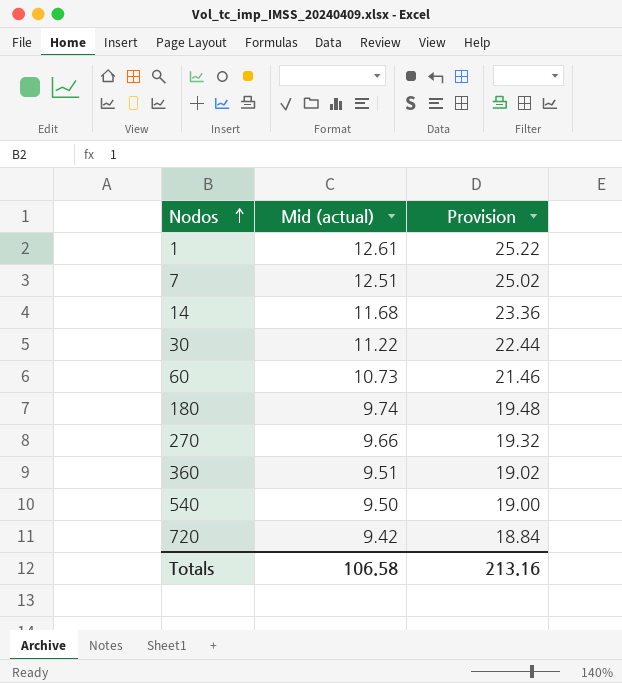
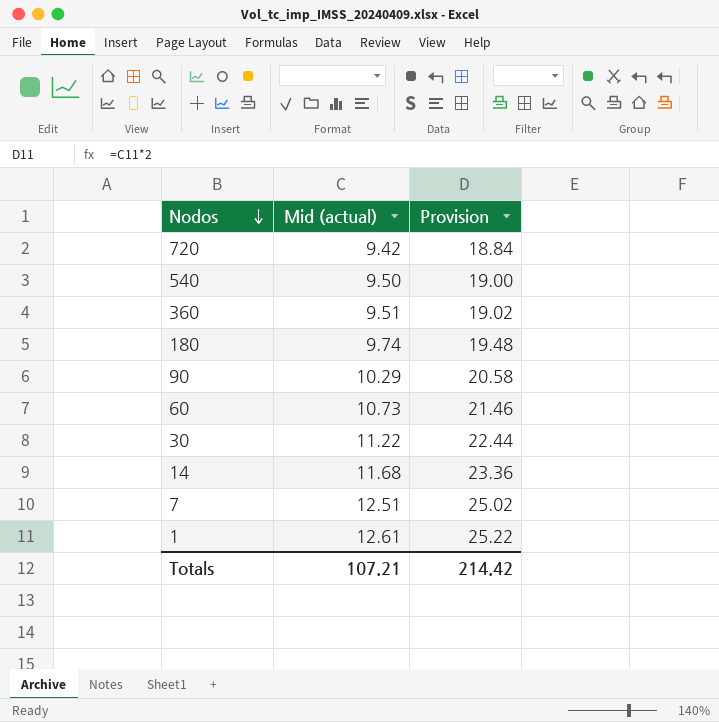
row order: Nodos ascending -> Nodos descending
row 270: 9.66 | 19.32 -> none
row 90: none -> 10.29 | 20.58
Totals | Mid (actual): 106.58 -> 107.21
Totals | Provision: 213.16 -> 214.42

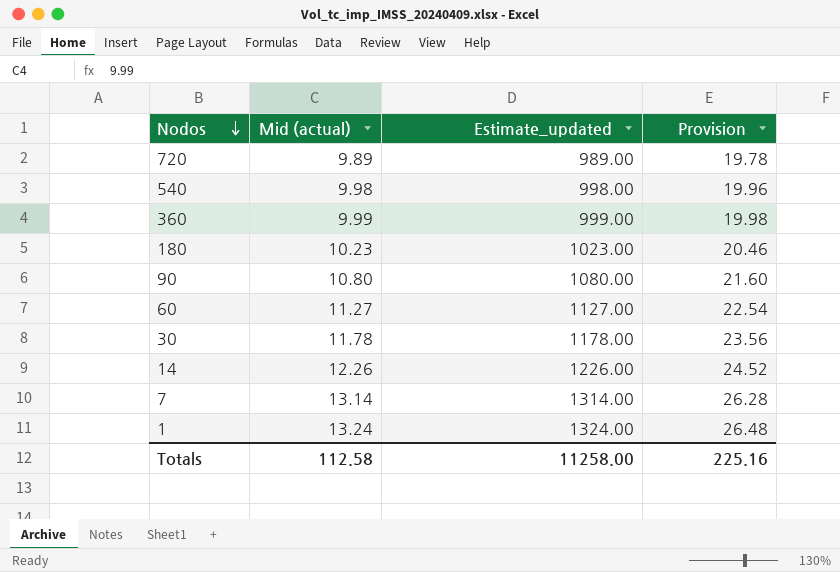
column Estimate_updated | formula: none -> [Mid (actual)] * 100
720 | Mid (actual): 9.42 -> 9.89
720 | Provision: 18.84 -> 19.78
540 | Mid (actual): 9.50 -> 9.98
540 | Provision: 19.00 -> 19.96
360 | Mid (actual): 9.51 -> 9.99
360 | Provision: 19.02 -> 19.98
180 | Mid (actual): 9.74 -> 10.23
180 | Provision: 19.48 -> 20.46
90 | Mid (actual): 10.29 -> 10.80
90 | Provision: 20.58 -> 21.60
60 | Mid (actual): 10.73 -> 11.27
60 | Provision: 21.46 -> 22.54
30 | Mid (actual): 11.22 -> 11.78
30 | Provision: 22.44 -> 23.56
14 | Mid (actual): 11.68 -> 12.26
14 | Provision: 23.36 -> 24.52
7 | Mid (actual): 12.51 -> 13.14
7 | Provision: 25.02 -> 26.28
1 | Mid (actual): 12.61 -> 13.24
1 | Provision: 25.22 -> 26.48
Totals | Mid (actual): 107.21 -> 112.58
Totals | Provision: 214.42 -> 225.16

